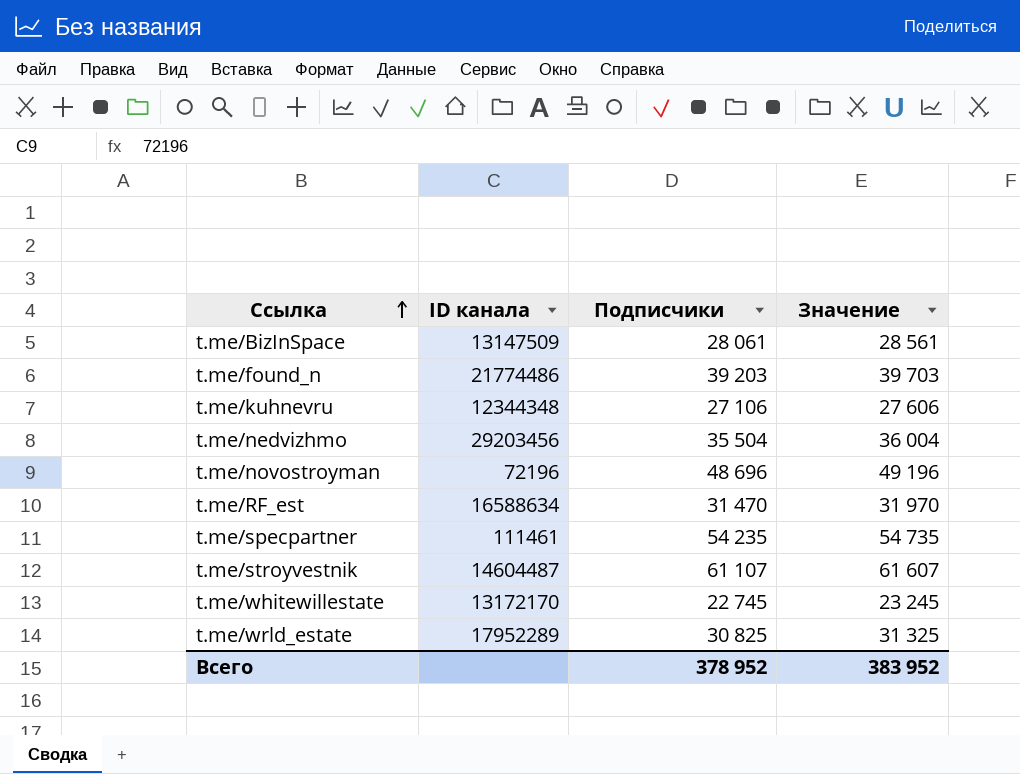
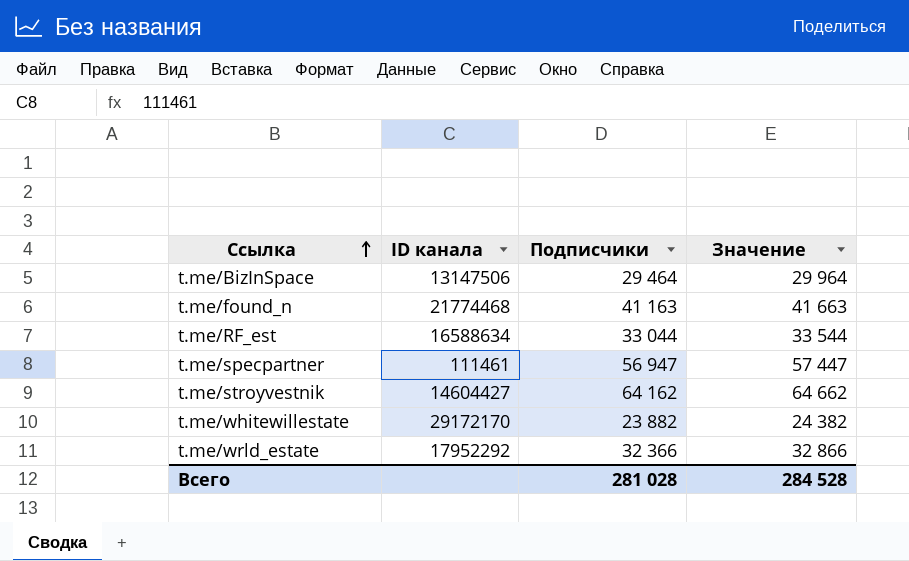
row t.me/kuhnevru: 12344348 | 27 106 | 27 606 -> none
row t.me/nedvizhmo: 29203456 | 35 504 | 36 004 -> none
row t.me/novostroyman: 72196 | 48 696 | 49 196 -> none
t.me/BizInSpace | ID канала: 13147509 -> 13147506
t.me/BizInSpace | Подписчики: 28 061 -> 29 464
t.me/BizInSpace | Значение: 28 561 -> 29 964
t.me/found_n | ID канала: 21774486 -> 21774468
t.me/found_n | Подписчики: 39 203 -> 41 163
t.me/found_n | Значение: 39 703 -> 41 663
t.me/RF_est | Подписчики: 31 470 -> 33 044
t.me/RF_est | Значение: 31 970 -> 33 544
t.me/specpartner | Подписчики: 54 235 -> 56 947
t.me/specpartner | Значение: 54 735 -> 57 447
t.me/stroyvestnik | ID канала: 14604487 -> 14604427
t.me/stroyvestnik | Подписчики: 61 107 -> 64 162
t.me/stroyvestnik | Значение: 61 607 -> 64 662
t.me/whitewillestate | ID канала: 13172170 -> 29172170
t.me/whitewillestate | Подписчики: 22 745 -> 23 882
t.me/whitewillestate | Значение: 23 245 -> 24 382
t.me/wrld_estate | ID канала: 17952289 -> 17952292
t.me/wrld_estate | Подписчики: 30 825 -> 32 366
t.me/wrld_estate | Значение: 31 325 -> 32 866
Всего | Подписчики: 378 952 -> 281 028
Всего | Значение: 383 952 -> 284 528

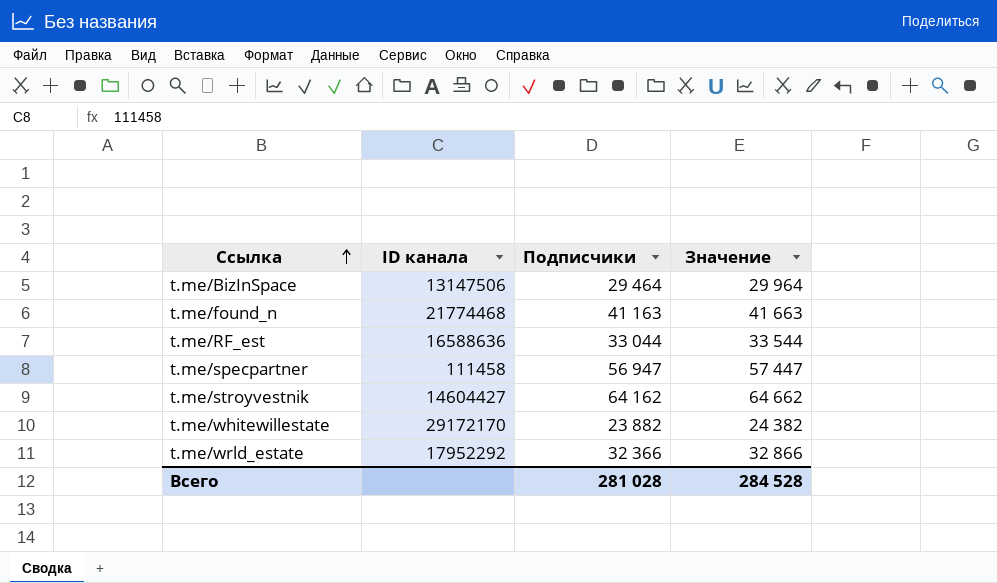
t.me/RF_est | ID канала: 16588634 -> 16588636
t.me/specpartner | ID канала: 111461 -> 111458

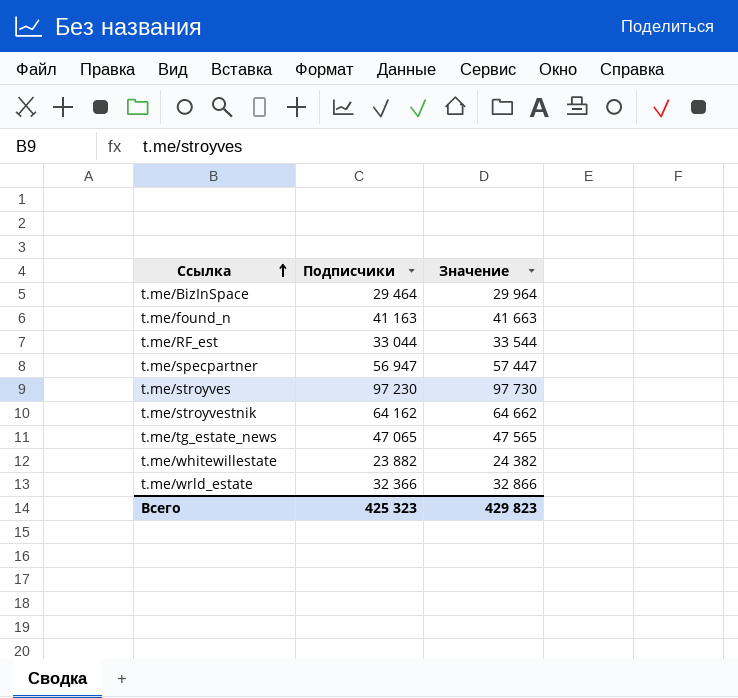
column ID канала | position: 2 -> none
row t.me/stroyves: none -> 97 230 | 97 730
row t.me/tg_estate_news: none -> 47 065 | 47 565
Всего | Подписчики: 281 028 -> 425 323
Всего | Значение: 284 528 -> 429 823

